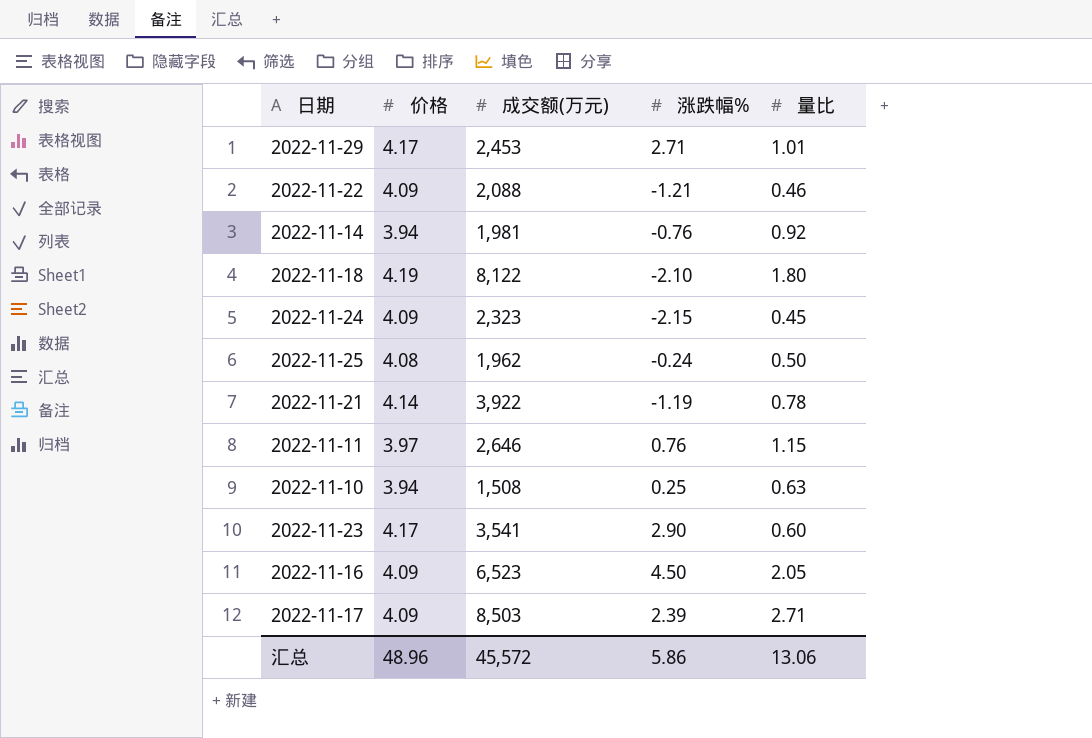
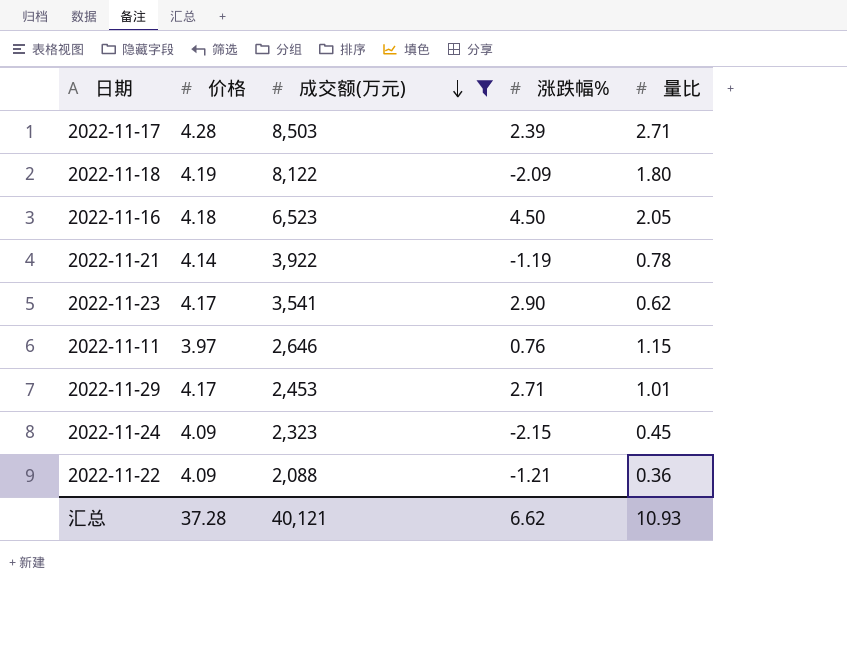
filter: none -> 成交额(万元) >= 2,088
row order: none -> 成交额(万元) descending
2022-11-17 | 价格: 4.09 -> 4.28
2022-11-18 | 涨跌幅%: -2.10 -> -2.09
2022-11-16 | 价格: 4.09 -> 4.18
2022-11-23 | 量比: 0.60 -> 0.62
2022-11-22 | 量比: 0.46 -> 0.36
汇总 | 价格: 48.96 -> 37.28
汇总 | 成交额(万元): 45,572 -> 40,121
汇总 | 涨跌幅%: 5.86 -> 6.62
汇总 | 量比: 13.06 -> 10.93

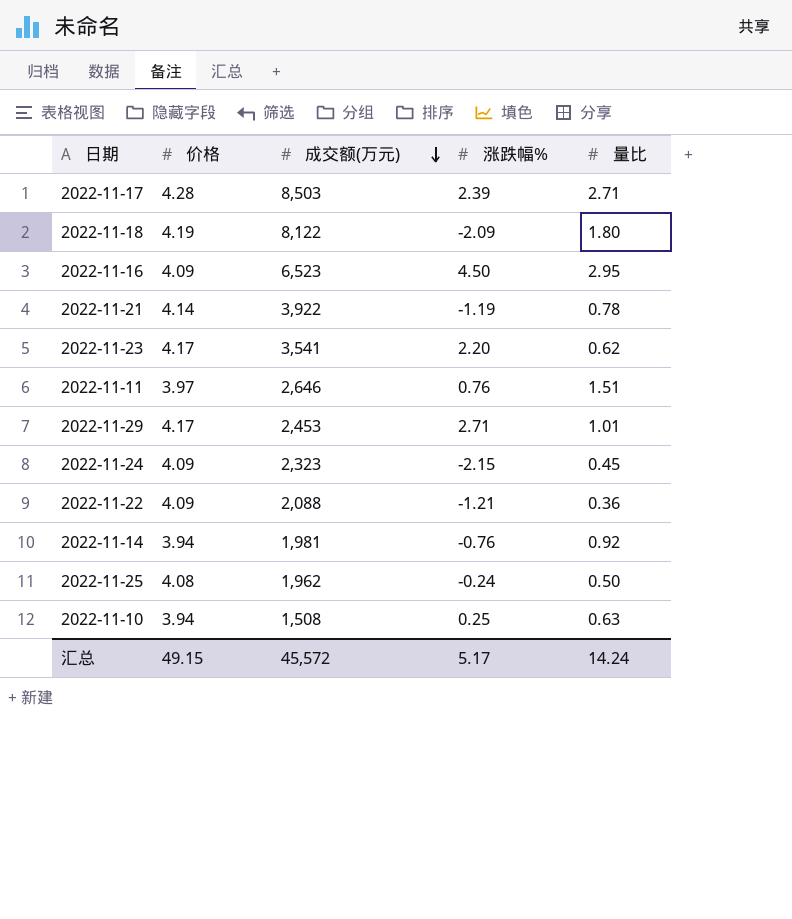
filter: 成交额(万元) >= 2,088 -> none
2022-11-16 | 价格: 4.18 -> 4.09
2022-11-16 | 量比: 2.05 -> 2.95
2022-11-23 | 涨跌幅%: 2.90 -> 2.20
2022-11-11 | 量比: 1.15 -> 1.51
汇总 | 价格: 37.28 -> 49.15
汇总 | 成交额(万元): 40,121 -> 45,572
汇总 | 涨跌幅%: 6.62 -> 5.17
汇总 | 量比: 10.93 -> 14.24

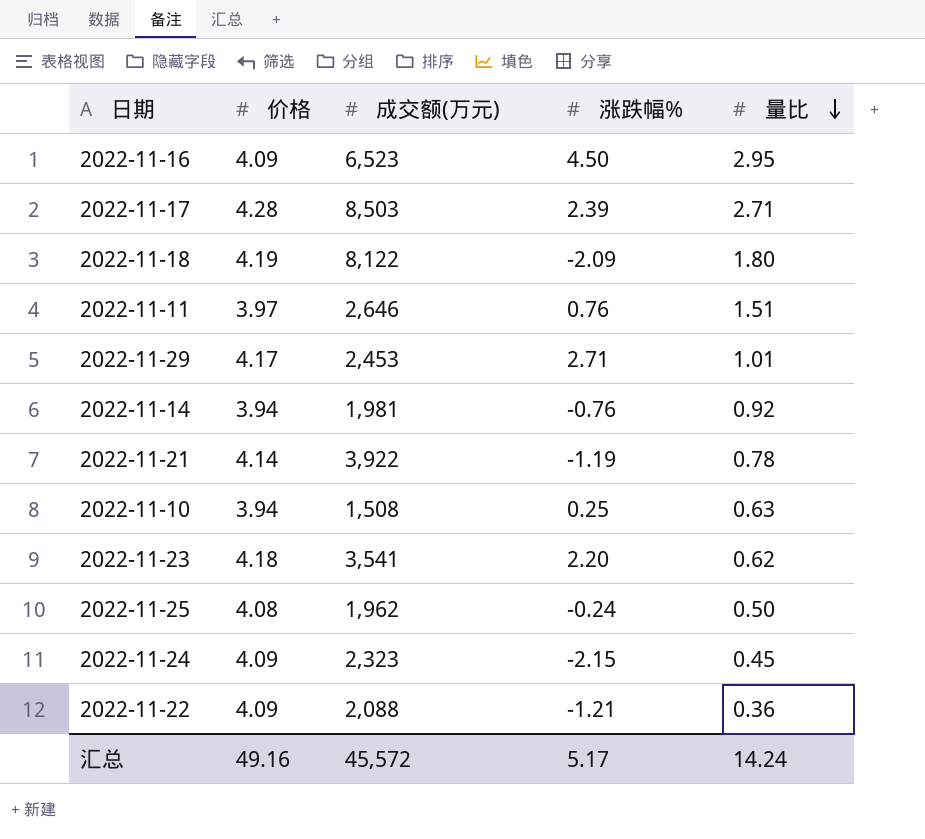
row order: 成交额(万元) descending -> 量比 descending
2022-11-23 | 价格: 4.17 -> 4.18
汇总 | 价格: 49.15 -> 49.16

